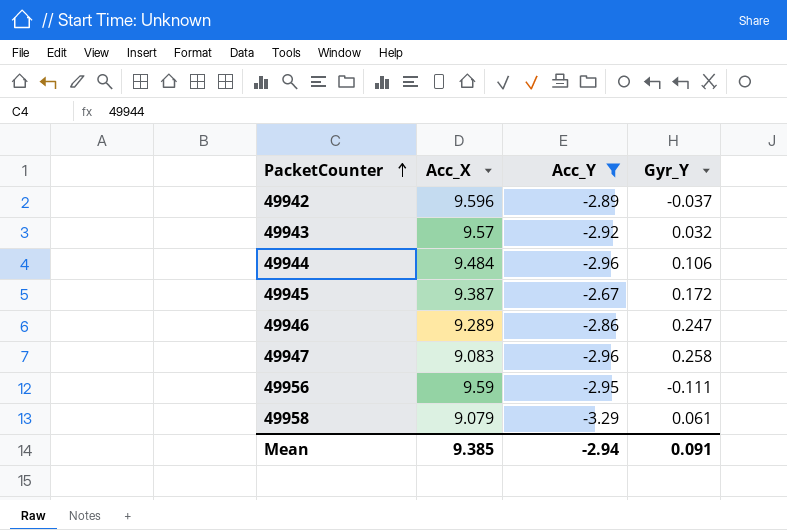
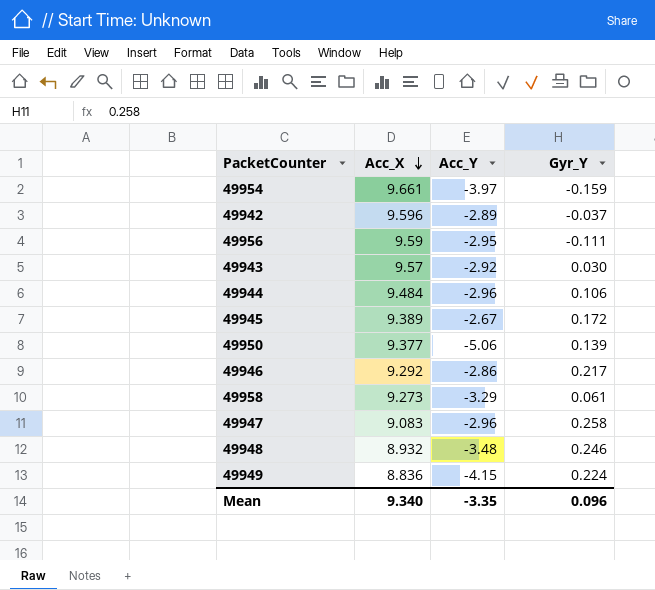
filter: Acc_Y >= -3.29 -> none
row order: PacketCounter ascending -> Acc_X descending
49943 | Gyr_Y: 0.032 -> 0.030
49945 | Acc_X: 9.387 -> 9.389
49946 | Acc_X: 9.289 -> 9.292
49946 | Gyr_Y: 0.247 -> 0.217
49958 | Acc_X: 9.079 -> 9.273
Mean | Acc_X: 9.385 -> 9.340
Mean | Acc_Y: -2.94 -> -3.35
Mean | Gyr_Y: 0.091 -> 0.096

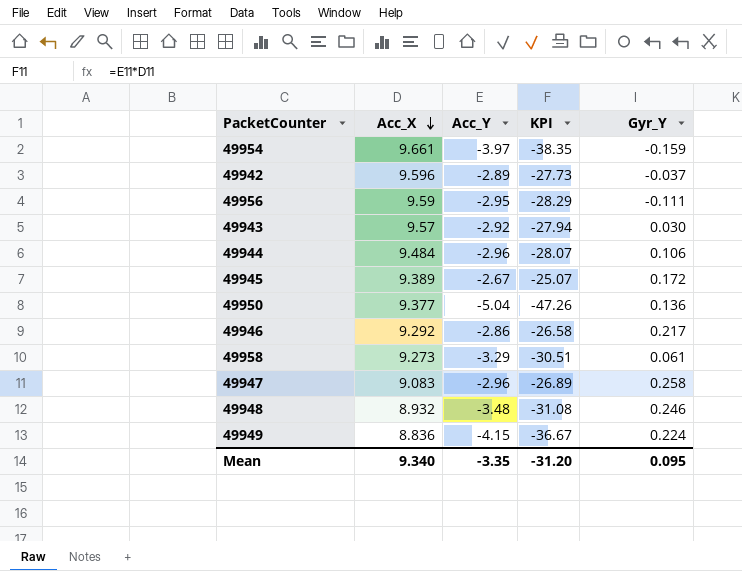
column KPI | formula: none -> [Acc_X] * [Acc_Y]
49950 | Acc_Y: -5.06 -> -5.04
49950 | Gyr_Y: 0.139 -> 0.136
Mean | Gyr_Y: 0.096 -> 0.095

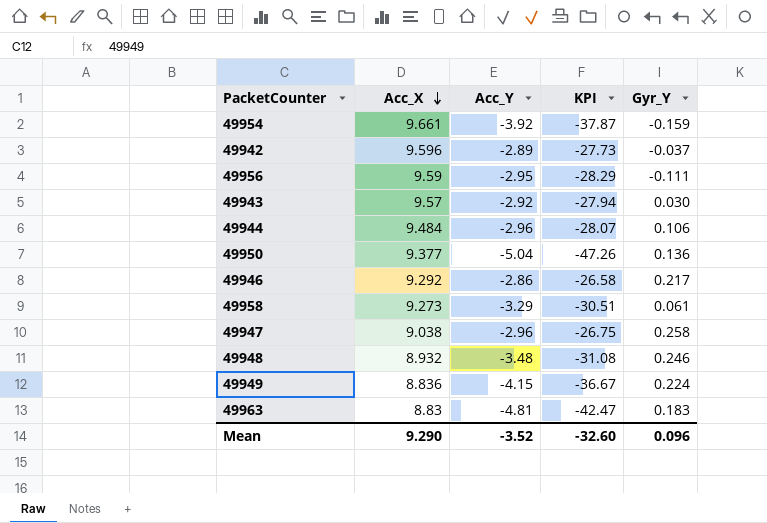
row 49945: 9.389 | -2.67 | -25.07 | 0.172 -> none
49954 | Acc_Y: -3.97 -> -3.92
49954 | KPI: -38.35 -> -37.87
49947 | Acc_X: 9.083 -> 9.038
49947 | KPI: -26.89 -> -26.75
row 49963: none -> 8.83 | -4.81 | -42.47 | 0.183
Mean | Acc_X: 9.340 -> 9.290
Mean | Acc_Y: -3.35 -> -3.52
Mean | KPI: -31.20 -> -32.60
Mean | Gyr_Y: 0.095 -> 0.096

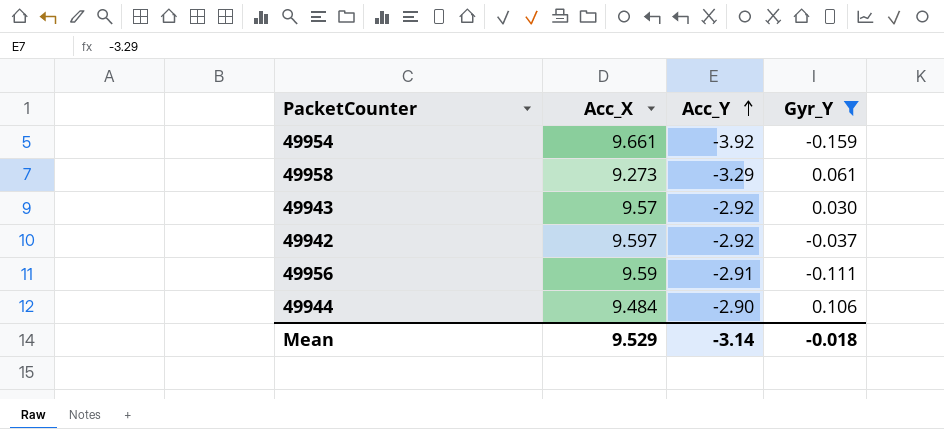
filter: none -> Gyr_Y <= 0.106
row order: Acc_X descending -> Acc_Y ascending
column KPI | formula: [Acc_X] * [Acc_Y] -> none
49942 | Acc_X: 9.596 -> 9.597
49942 | Acc_Y: -2.89 -> -2.92
49956 | Acc_Y: -2.95 -> -2.91
49944 | Acc_Y: -2.96 -> -2.90
Mean | Acc_X: 9.290 -> 9.529
Mean | Acc_Y: -3.52 -> -3.14
Mean | Gyr_Y: 0.096 -> -0.018

